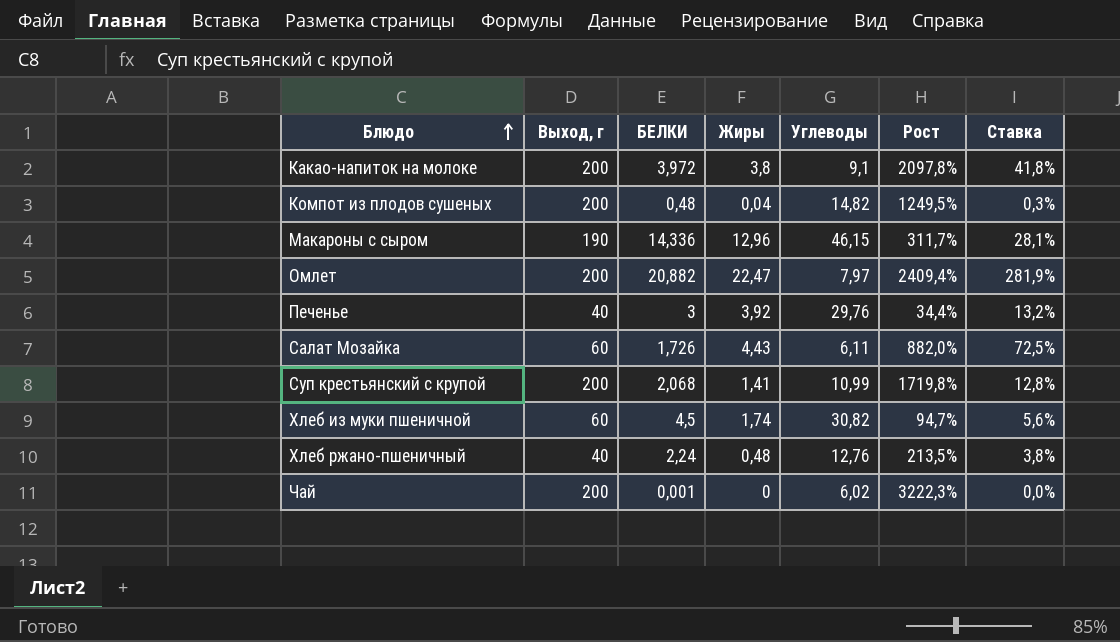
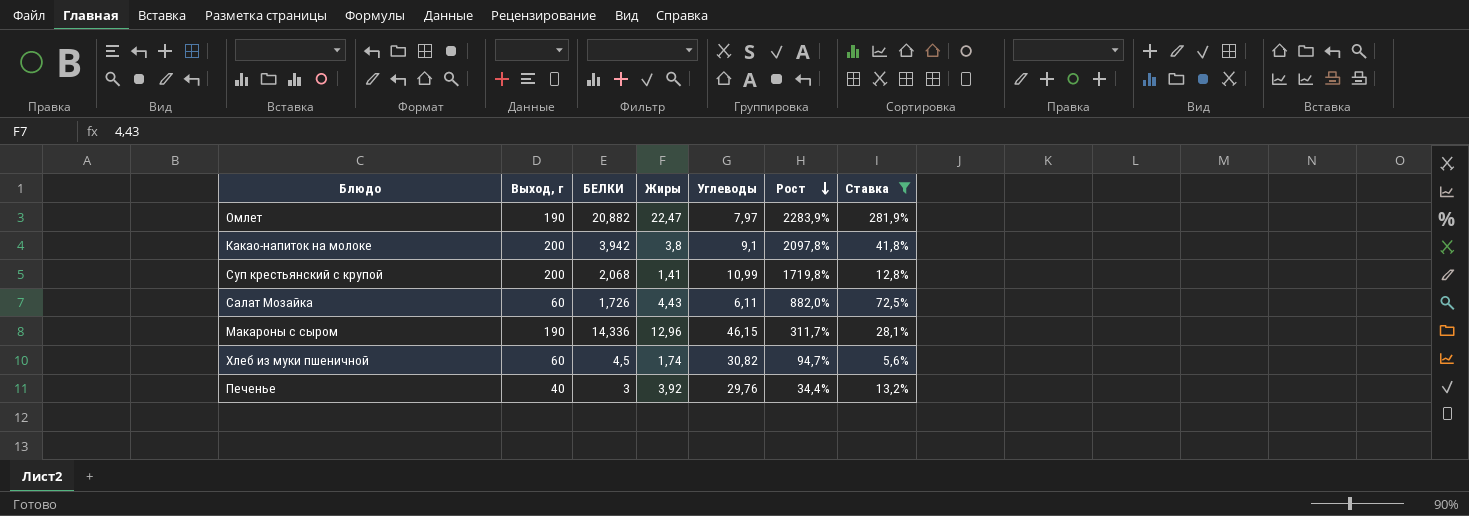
filter: none -> Ставка >= 5,6%
row order: Блюдо ascending -> Рост descending
Омлет | Выход, г: 200 -> 190
Омлет | Рост: 2409,4% -> 2283,9%
Какао-напиток на молоке | БЕЛКИ: 3,972 -> 3,942

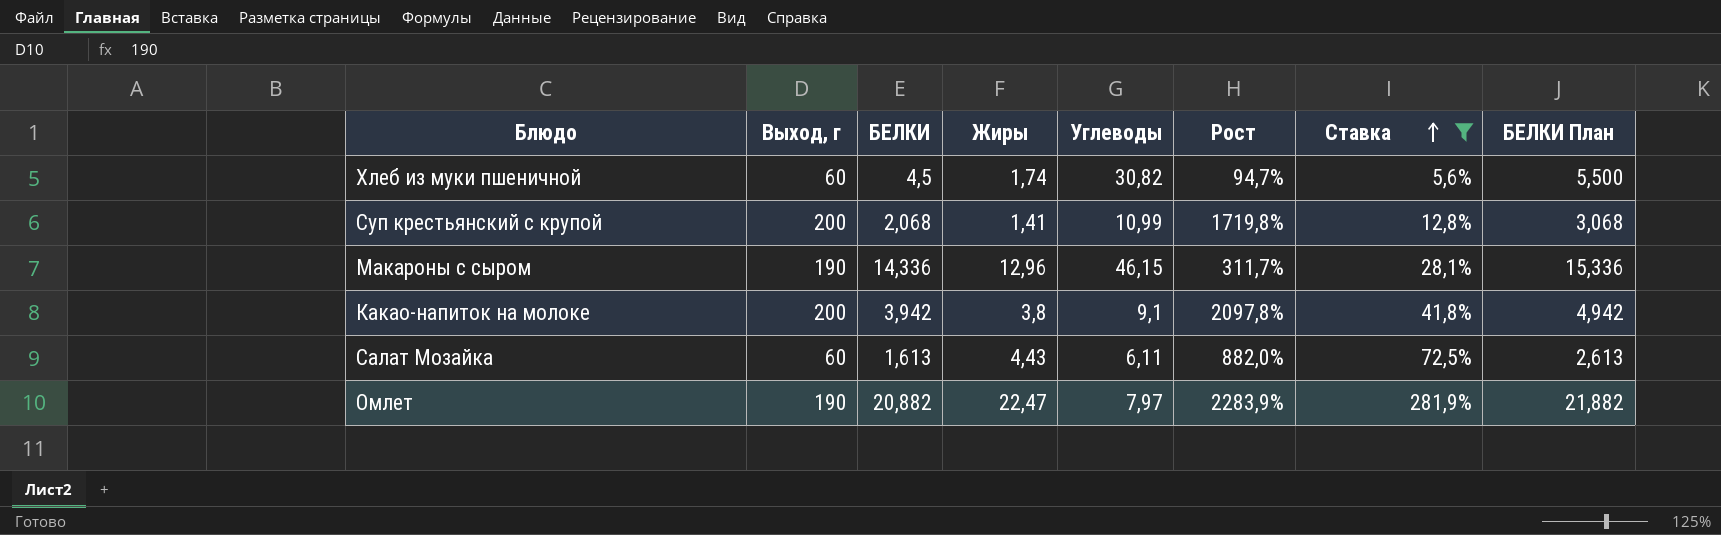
row order: Рост descending -> Ставка ascending
column БЕЛКИ План | formula: none -> [БЕЛКИ] + 1
row Печенье: 40 | 3 | 3,92 | 29,76 | 34,4% | 13,2% -> none
Салат Мозайка | БЕЛКИ: 1,726 -> 1,613

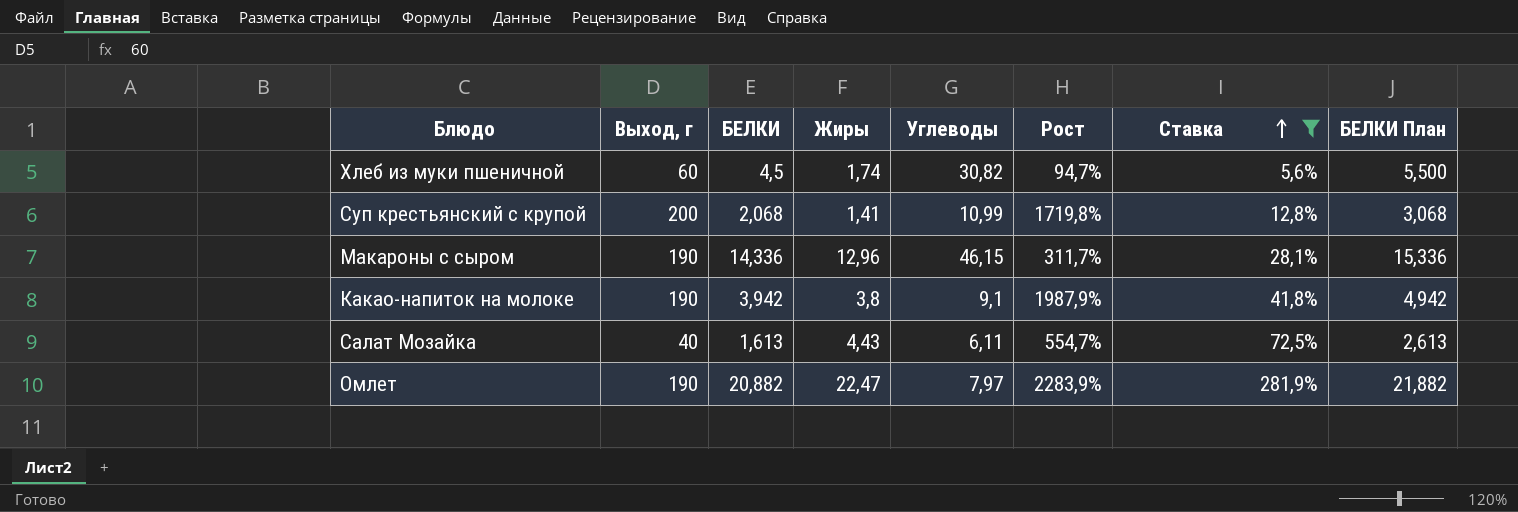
Какао-напиток на молоке | Выход, г: 200 -> 190
Какао-напиток на молоке | Рост: 2097,8% -> 1987,9%
Салат Мозайка | Выход, г: 60 -> 40
Салат Мозайка | Рост: 882,0% -> 554,7%

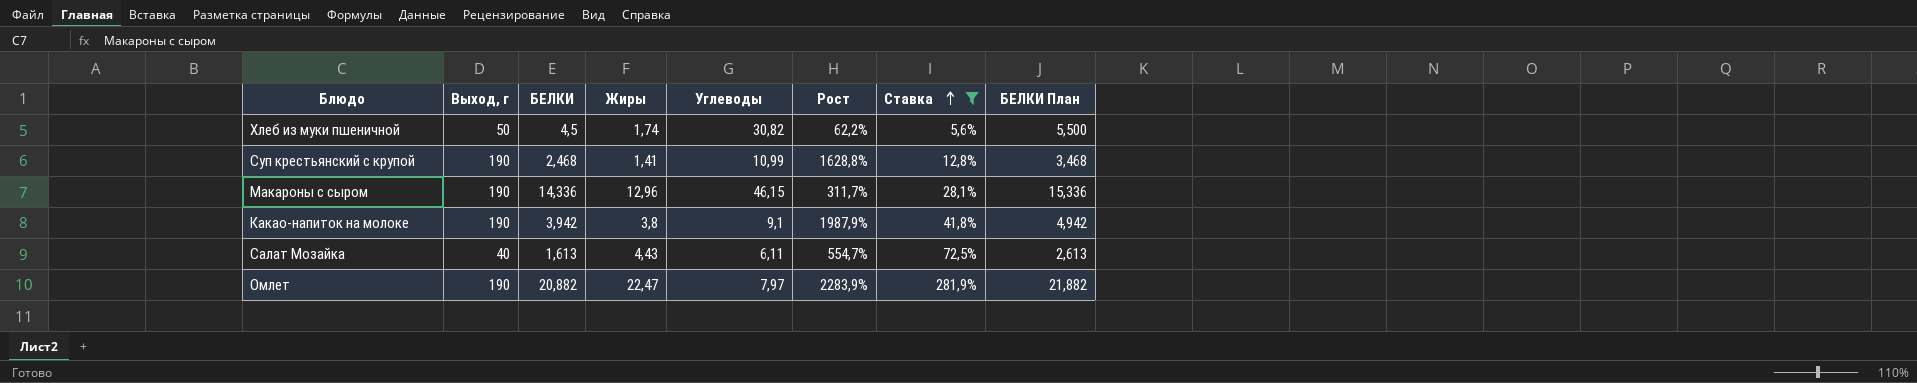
Хлеб из муки пшеничной | Выход, г: 60 -> 50
Хлеб из муки пшеничной | Рост: 94,7% -> 62,2%
Суп крестьянский с крупой | Выход, г: 200 -> 190
Суп крестьянский с крупой | БЕЛКИ: 2,068 -> 2,468
Суп крестьянский с крупой | Рост: 1719,8% -> 1628,8%
Суп крестьянский с крупой | БЕЛКИ План: 3,068 -> 3,468

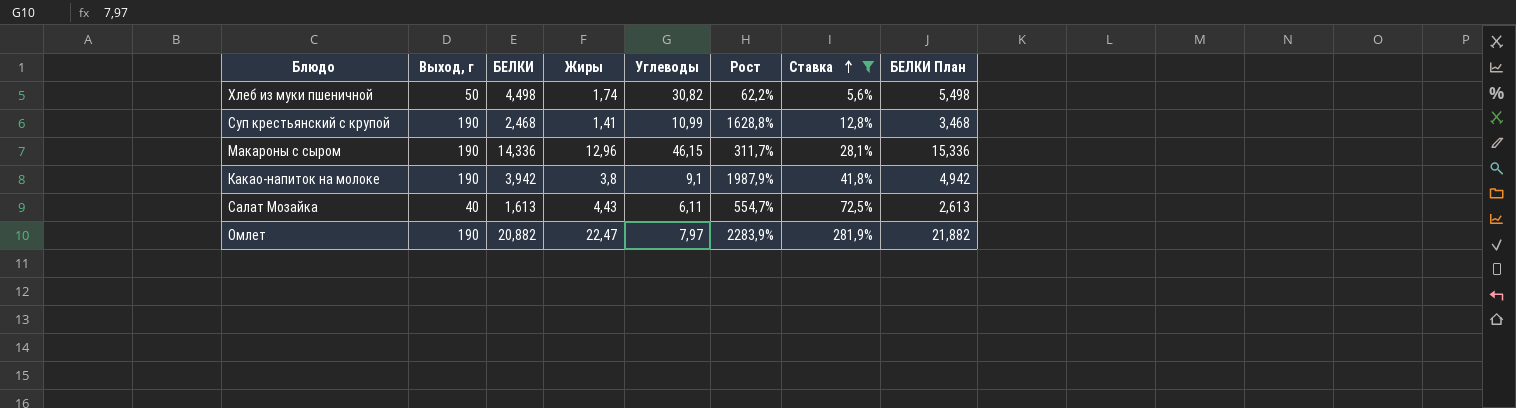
Хлеб из муки пшеничной | БЕЛКИ: 4,5 -> 4,498
Хлеб из муки пшеничной | БЕЛКИ План: 5,500 -> 5,498

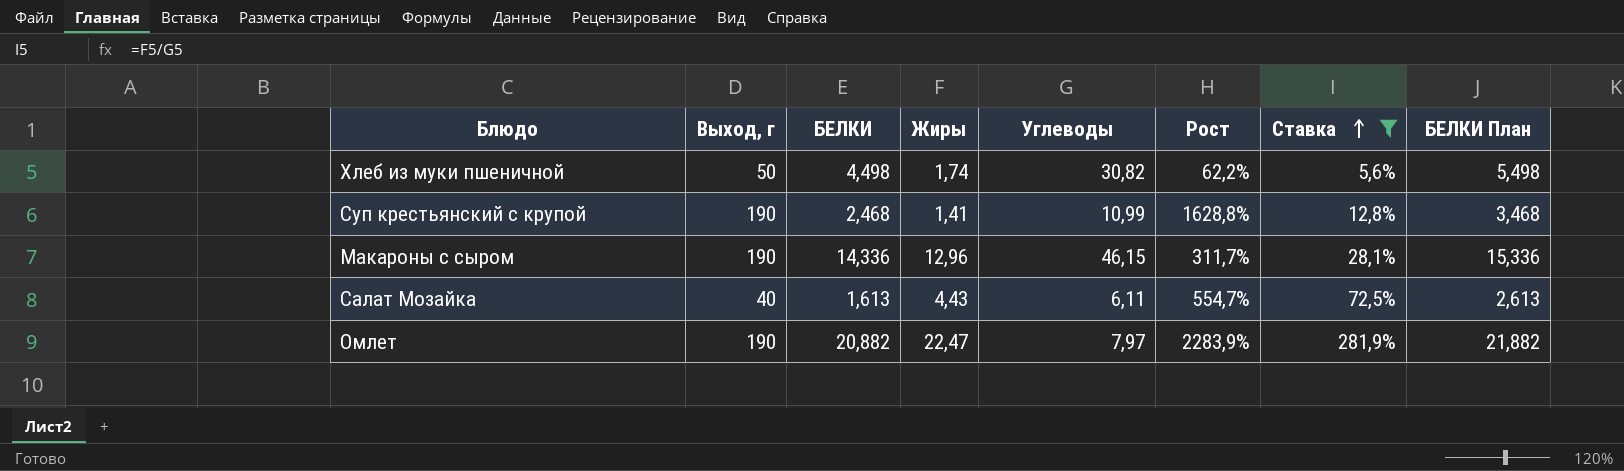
row Какао-напиток на молоке: 190 | 3,942 | 3,8 | 9,1 | 1987,9% | 41,8% | 4,942 -> none

